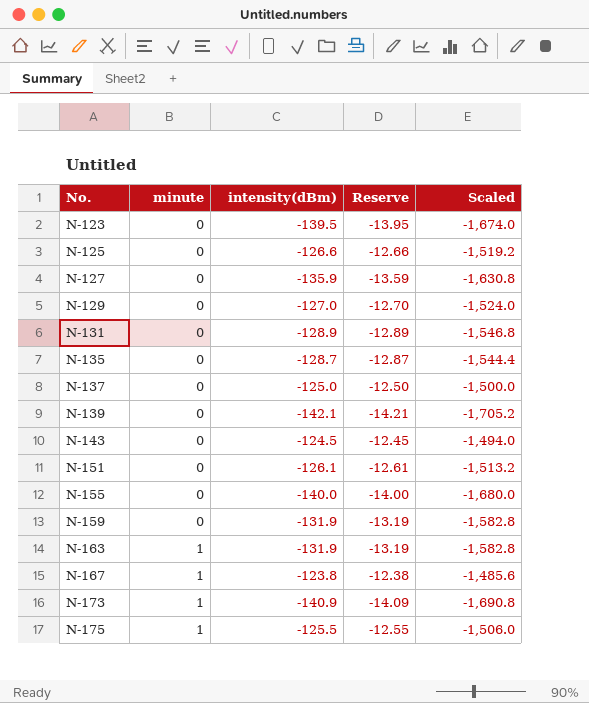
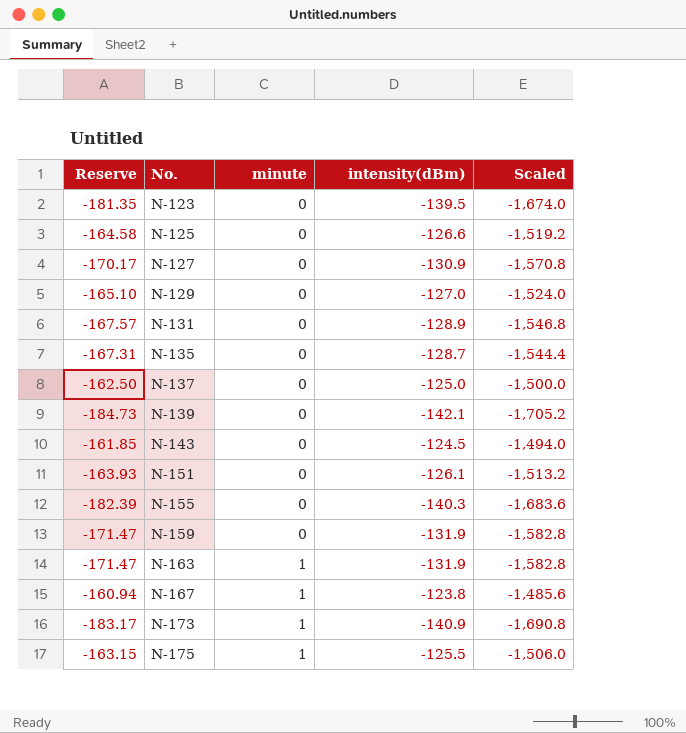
column Reserve | formula: [intensity(dBm)] * 0.1 -> [intensity(dBm)] * 1.3
column Reserve | position: 4 -> 1
N-127 | intensity(dBm): -135.9 -> -130.9
N-127 | Scaled: -1,630.8 -> -1,570.8
N-155 | intensity(dBm): -140.0 -> -140.3
N-155 | Scaled: -1,680.0 -> -1,683.6

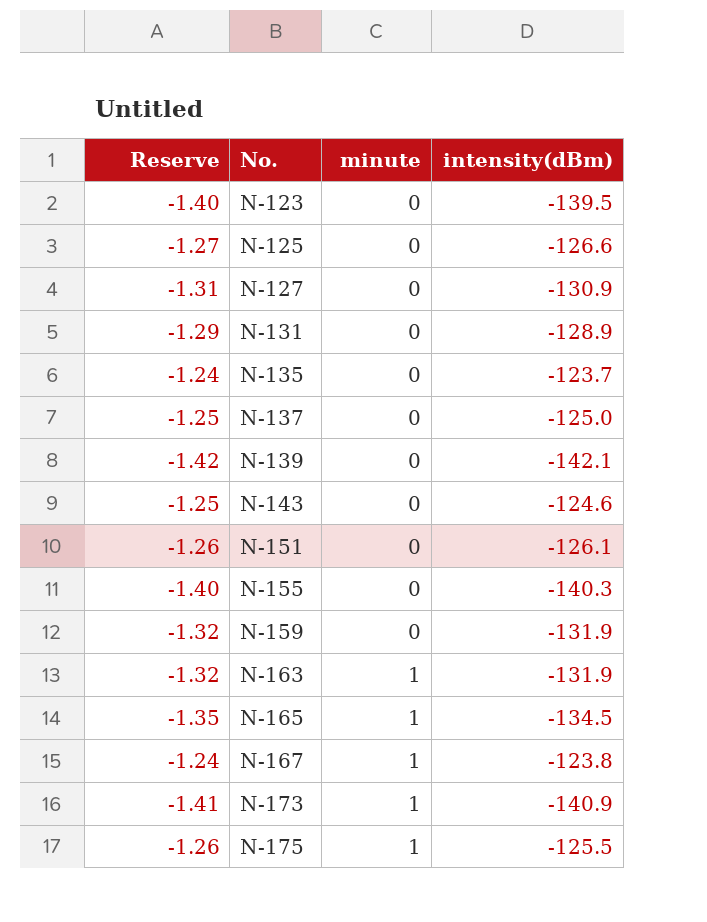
column Scaled | formula: [intensity(dBm)] * 12 -> none
column Reserve | formula: [intensity(dBm)] * 1.3 -> [intensity(dBm)] * 0.01
row N-129: -165.10 | 0 | -127.0 | -1,524.0 -> none
N-135 | intensity(dBm): -128.7 -> -123.7
N-143 | intensity(dBm): -124.5 -> -124.6
row N-165: none -> -1.35 | 1 | -134.5

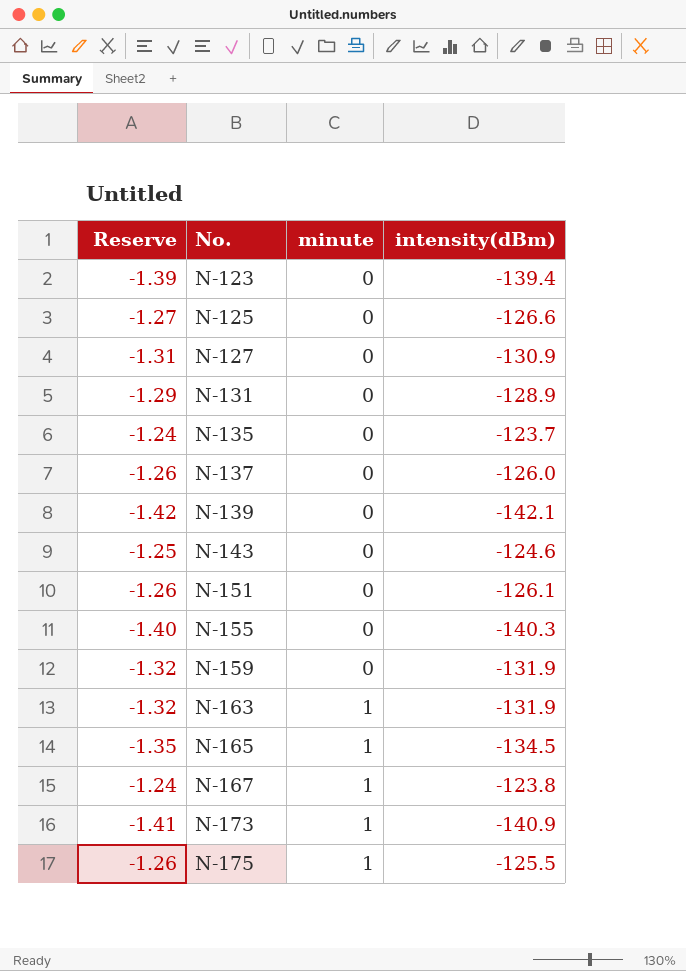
N-123 | Reserve: -1.40 -> -1.39
N-123 | intensity(dBm): -139.5 -> -139.4
N-137 | Reserve: -1.25 -> -1.26
N-137 | intensity(dBm): -125.0 -> -126.0

